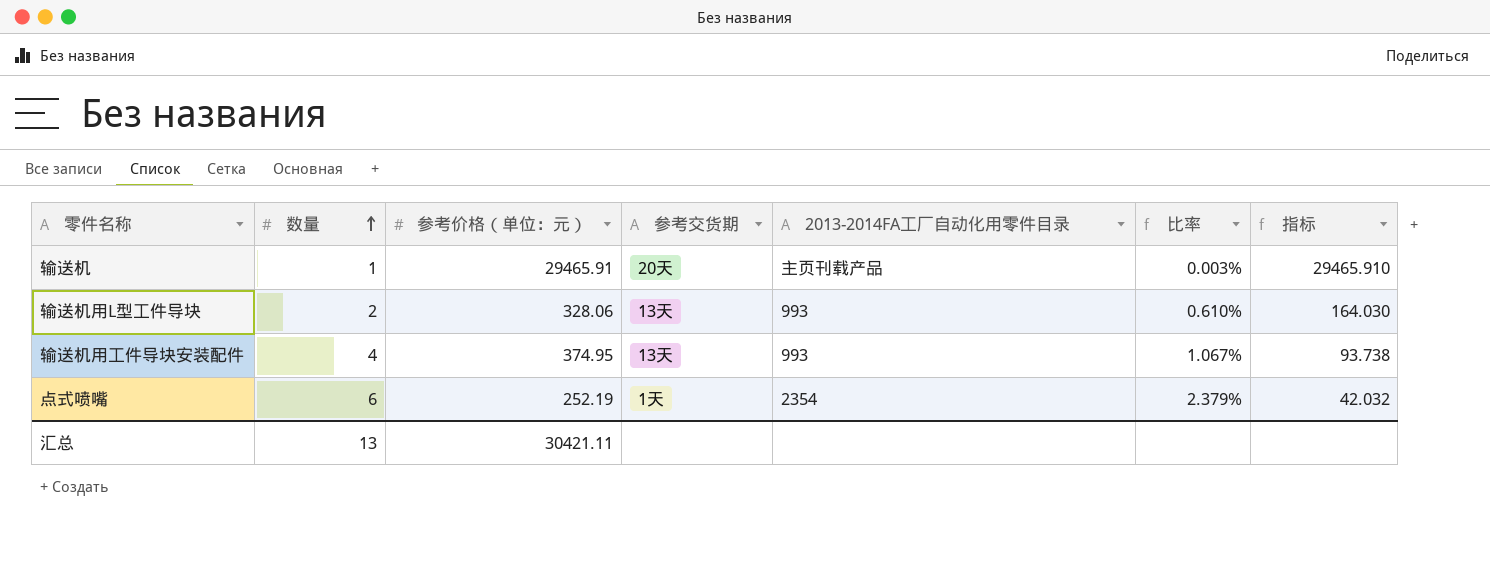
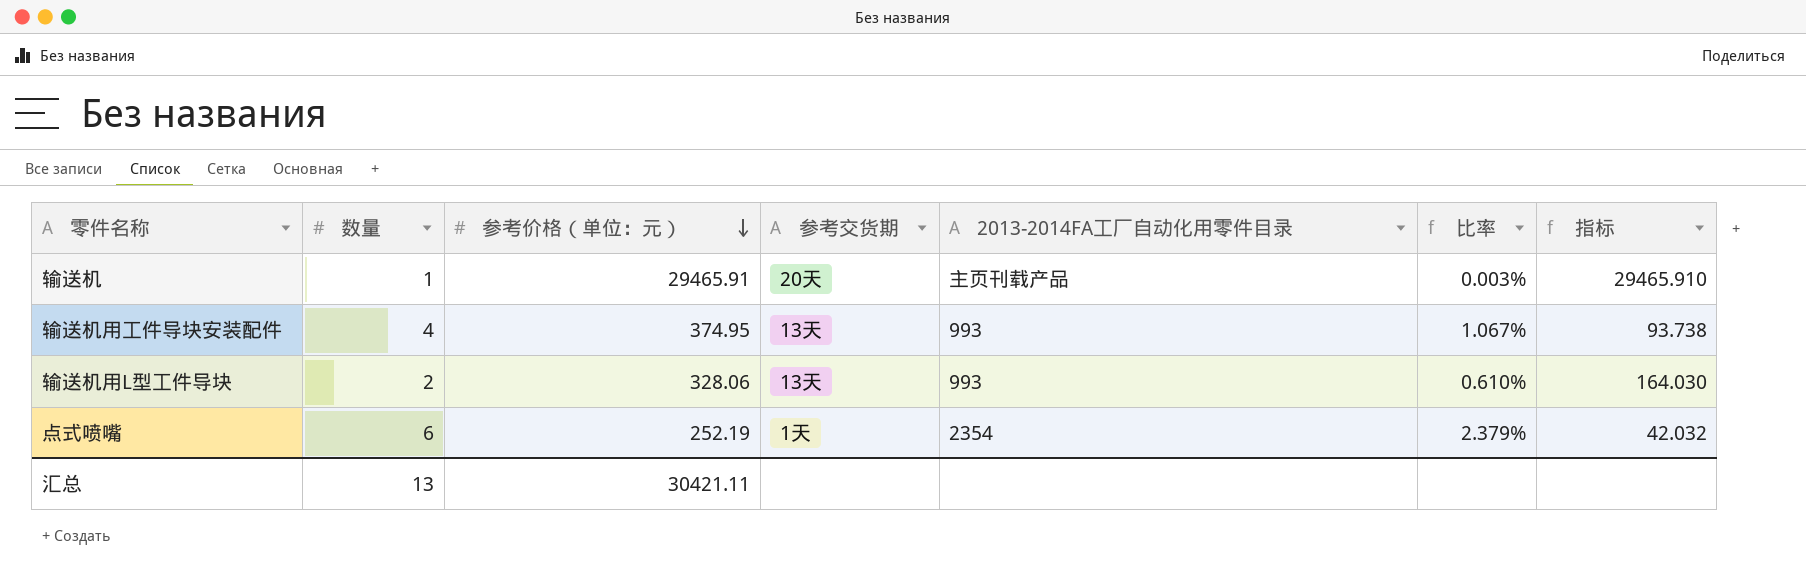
row order: 数量 ascending -> 参考价格（单位：元） descending

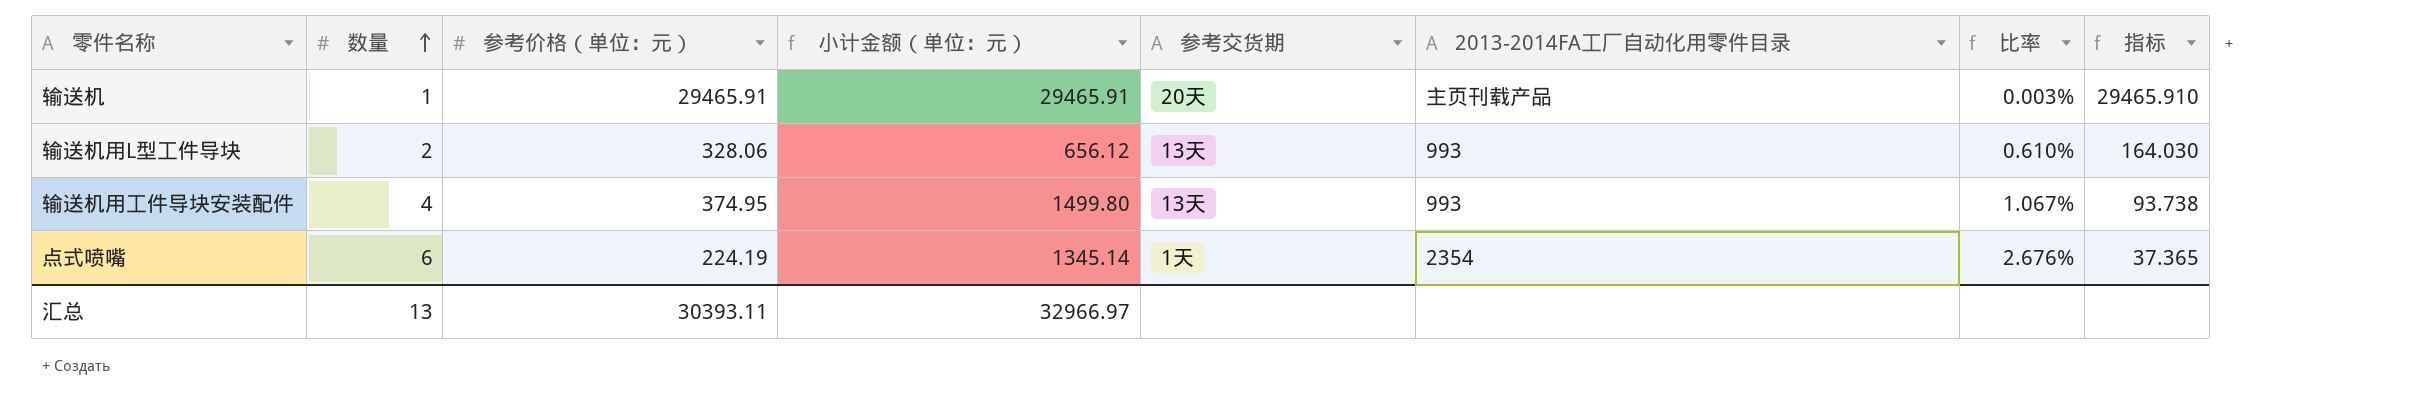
row order: 参考价格（单位：元） descending -> 数量 ascending
column 小计金额（单位：元） | formula: none -> [数量] * [参考价格（单位：元）]
点式喷嘴 | 参考价格（单位：元）: 252.19 -> 224.19
点式喷嘴 | 比率: 2.379% -> 2.676%
点式喷嘴 | 指标: 42.032 -> 37.365
汇总 | 参考价格（单位：元）: 30421.11 -> 30393.11

